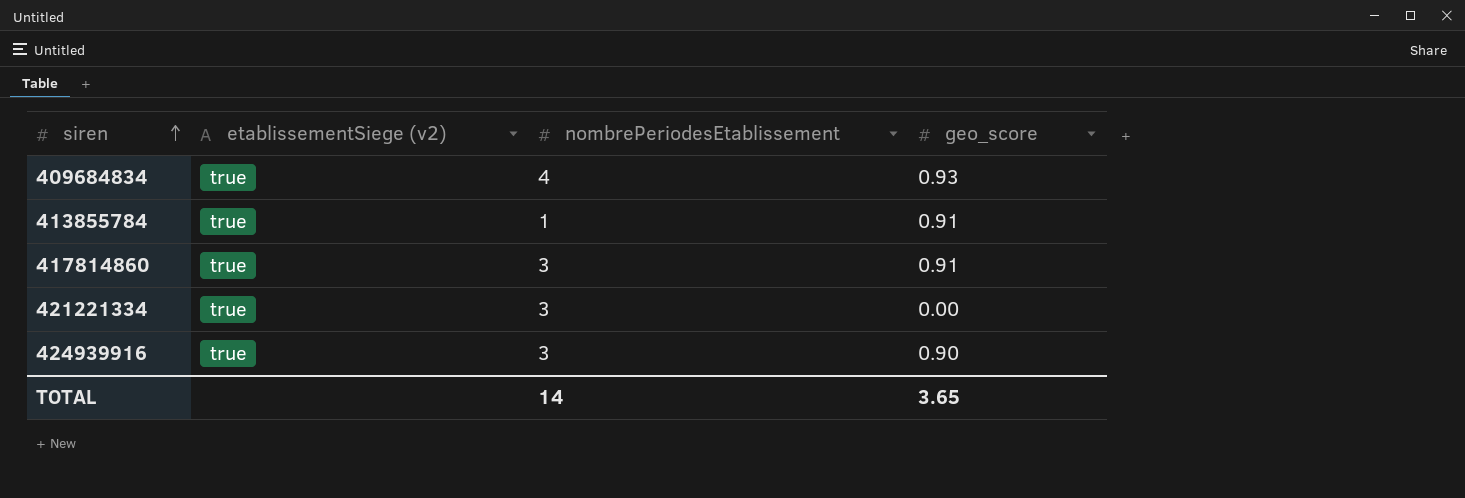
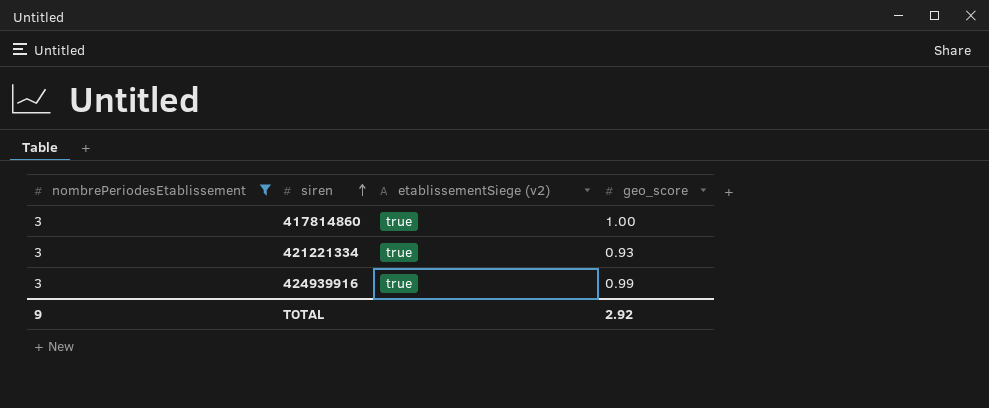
filter: none -> nombrePeriodesEtablissement = 3
column nombrePeriodesEtablissement | position: 3 -> 1
417814860 | geo_score: 0.91 -> 1.00
421221334 | geo_score: 0.00 -> 0.93
424939916 | geo_score: 0.90 -> 0.99
TOTAL | nombrePeriodesEtablissement: 14 -> 9
TOTAL | geo_score: 3.65 -> 2.92

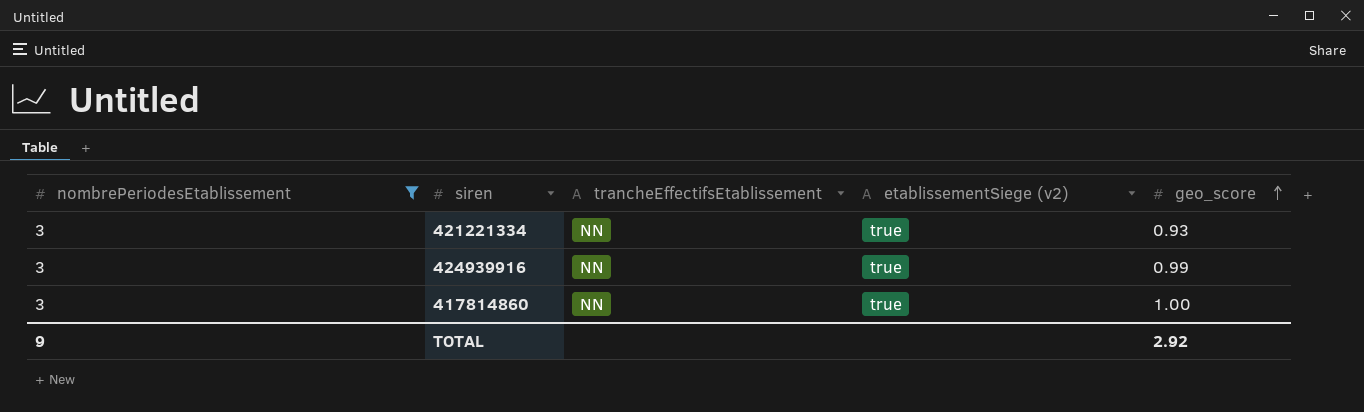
row order: siren ascending -> geo_score ascending
column trancheEffectifsEtablissement | position: none -> 3

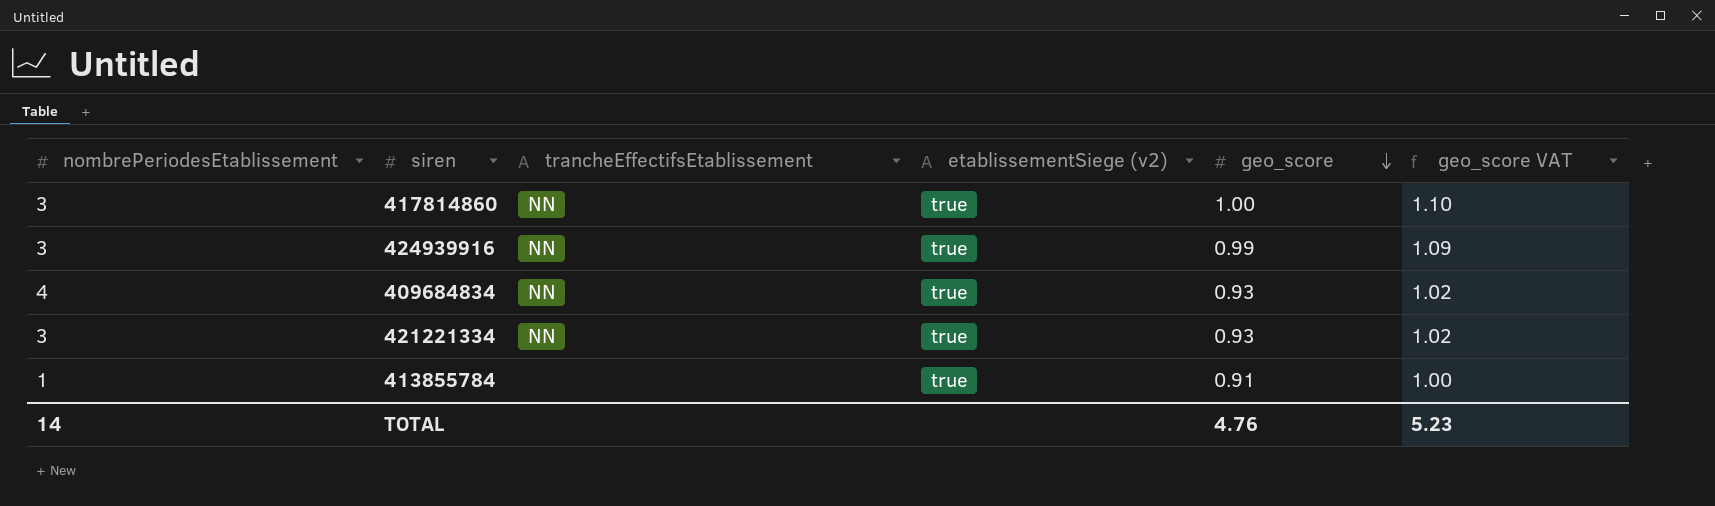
filter: nombrePeriodesEtablissement = 3 -> none
row order: geo_score ascending -> geo_score descending
column geo_score VAT | formula: none -> [geo_score] * 1.1
TOTAL | nombrePeriodesEtablissement: 9 -> 14
TOTAL | geo_score: 2.92 -> 4.76

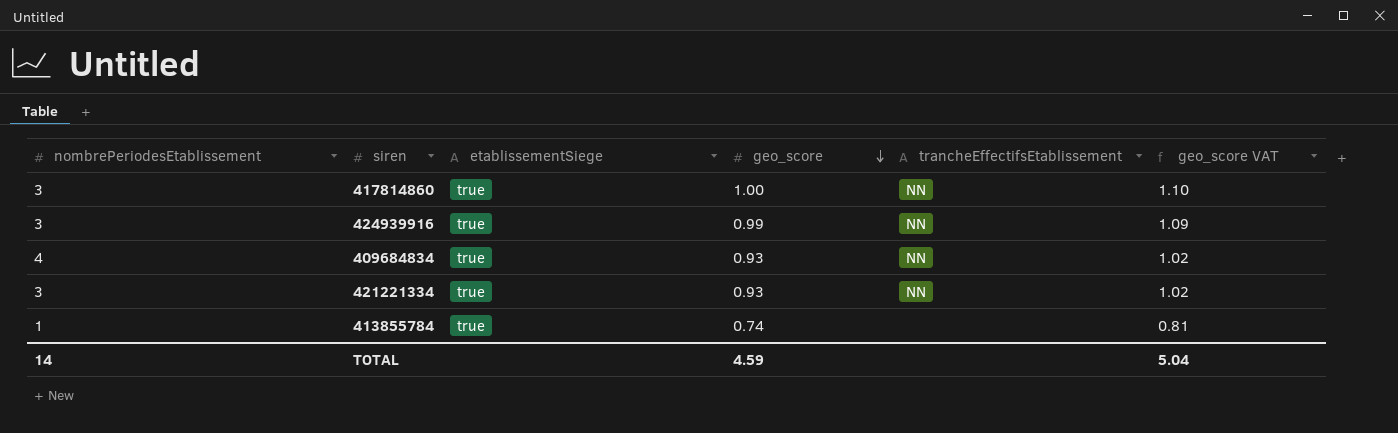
column name: etablissementSiege (v2) -> etablissementSiege
column trancheEffectifsEtablissement | position: 3 -> 5
413855784 | geo_score: 0.91 -> 0.74
413855784 | geo_score VAT: 1.00 -> 0.81
TOTAL | geo_score: 4.76 -> 4.59
TOTAL | geo_score VAT: 5.23 -> 5.04

